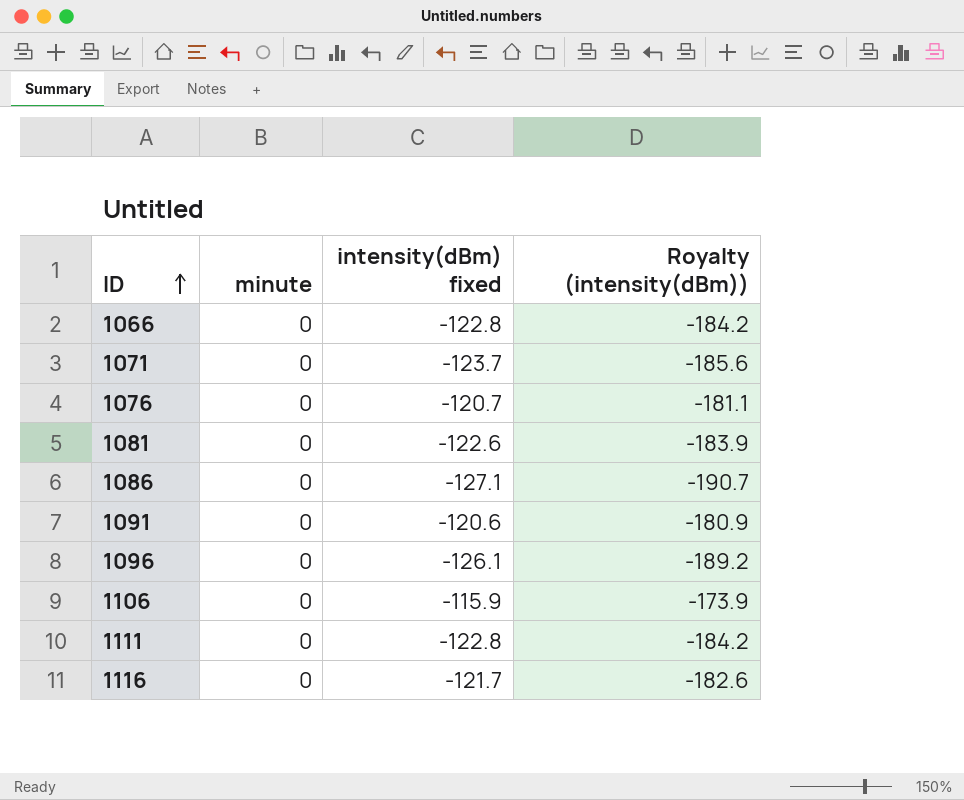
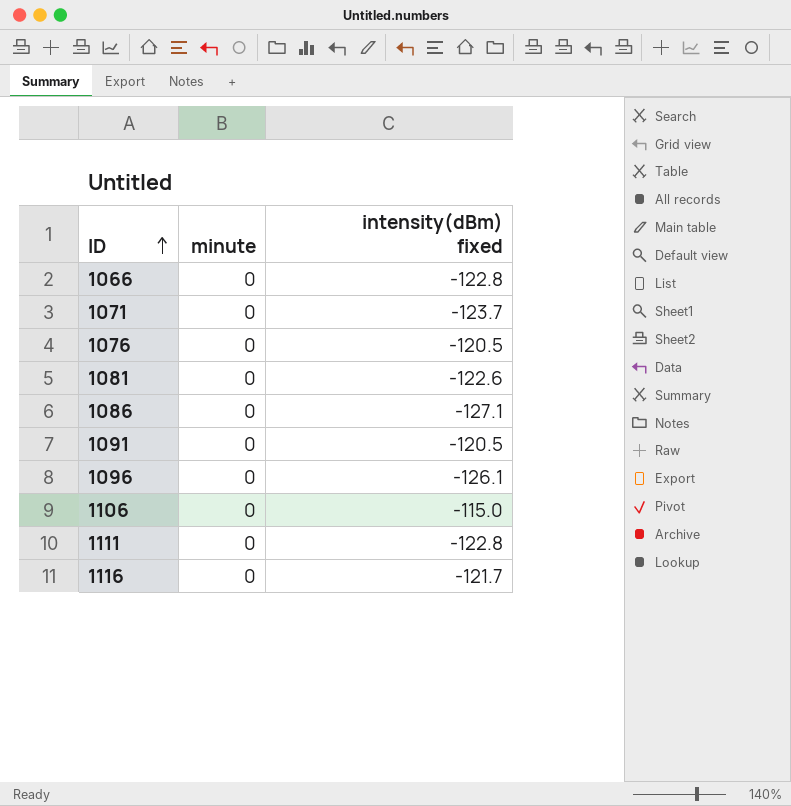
column Royalty (intensity(dBm)) | formula: [intensity(dBm) fixed] * 1.5 -> none
1076 | intensity(dBm) fixed: -120.7 -> -120.5
1091 | intensity(dBm) fixed: -120.6 -> -120.5
1106 | intensity(dBm) fixed: -115.9 -> -115.0

